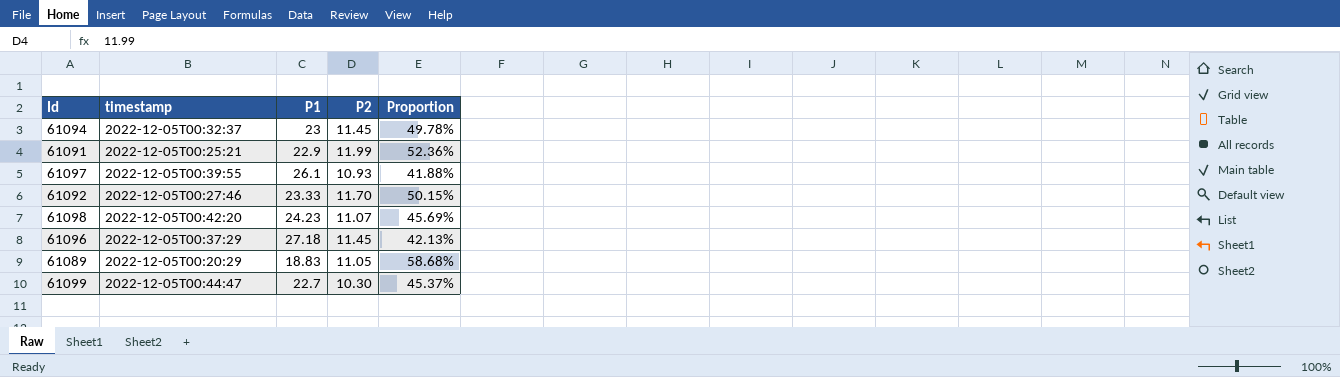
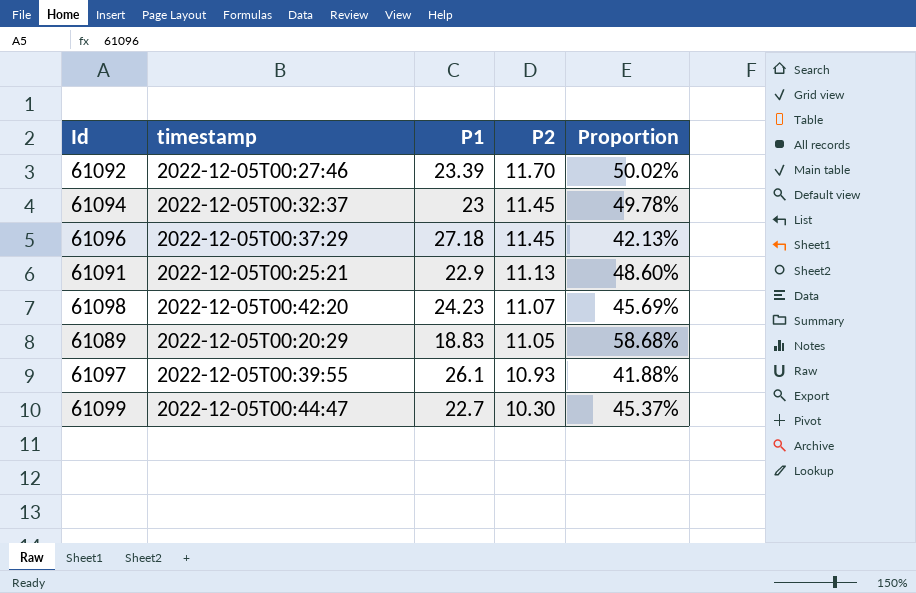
row order: none -> P2 descending
61092 | P1: 23.33 -> 23.39
61092 | Proportion: 50.15% -> 50.02%
61091 | P2: 11.99 -> 11.13
61091 | Proportion: 52.36% -> 48.60%

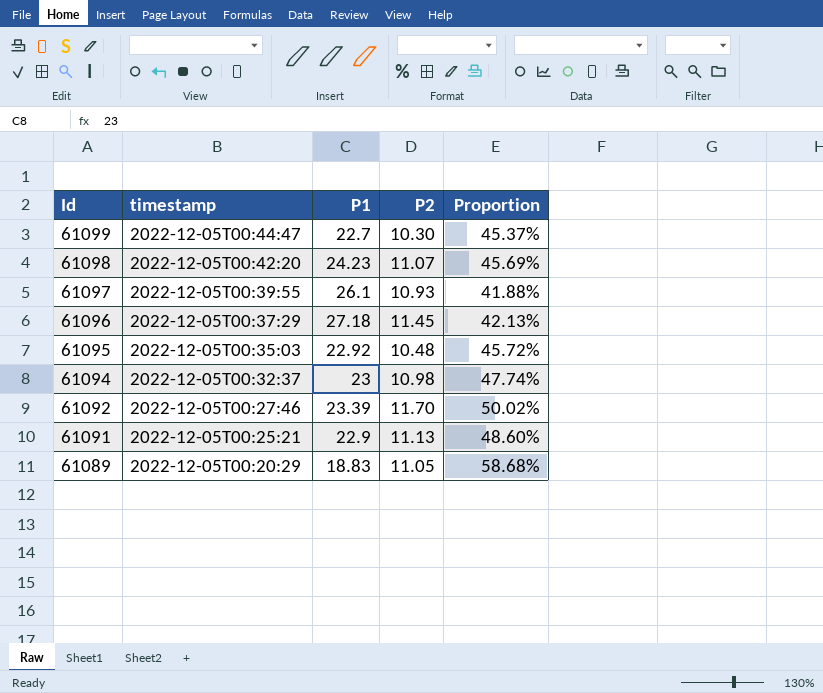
row order: P2 descending -> Id descending
row 61095: none -> 2022-12-05T00:35:03 | 22.92 | 10.48 | 45.72%
61094 | P2: 11.45 -> 10.98
61094 | Proportion: 49.78% -> 47.74%

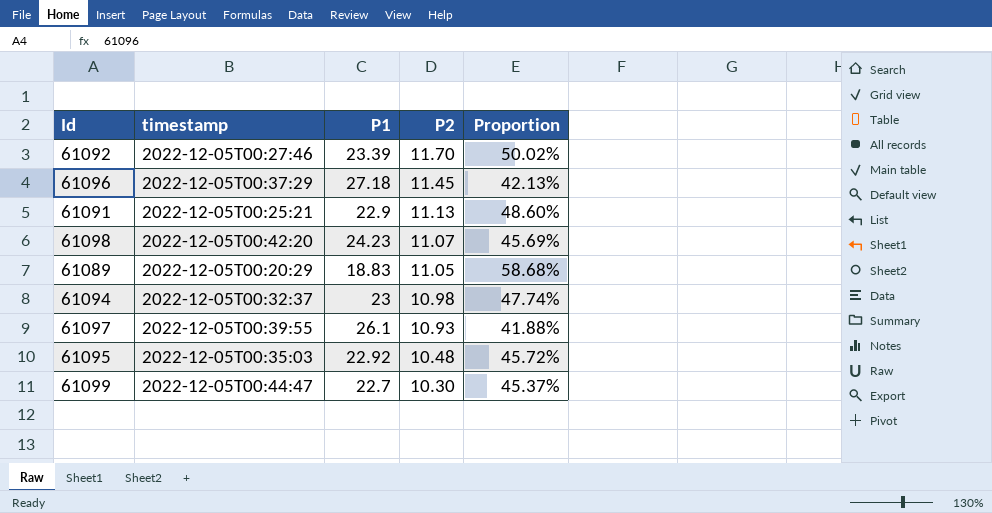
row order: Id descending -> P2 descending

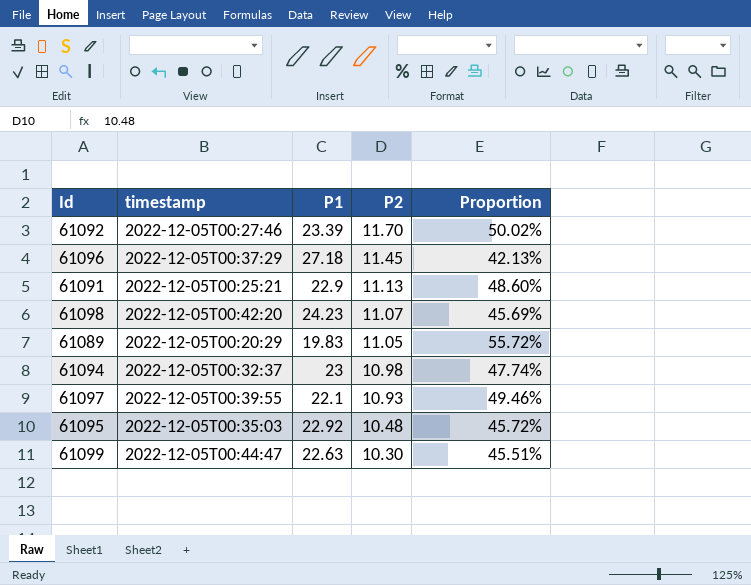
61089 | P1: 18.83 -> 19.83
61089 | Proportion: 58.68% -> 55.72%
61097 | P1: 26.1 -> 22.1
61097 | Proportion: 41.88% -> 49.46%
61099 | P1: 22.7 -> 22.63
61099 | Proportion: 45.37% -> 45.51%

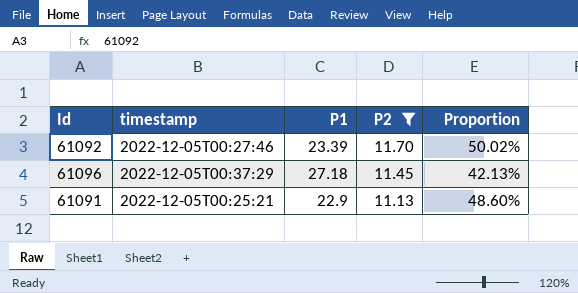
filter: none -> P2 >= 11.13

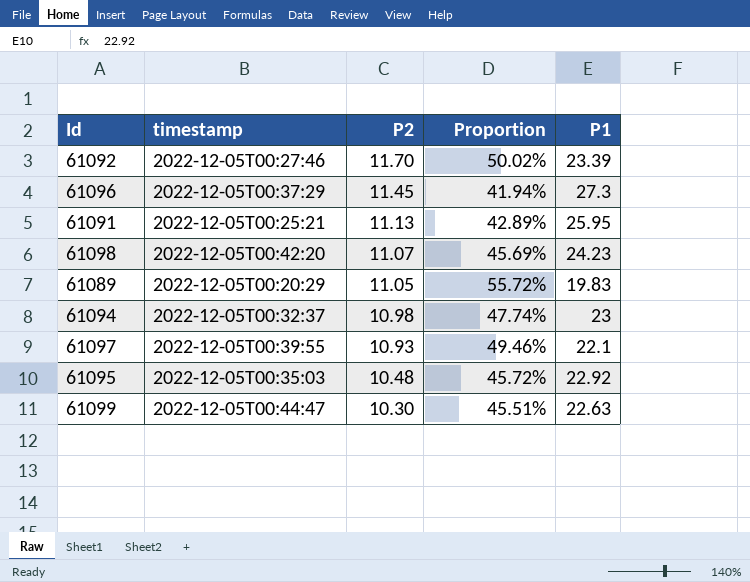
filter: P2 >= 11.13 -> none
column P1 | position: 3 -> 5
61096 | Proportion: 42.13% -> 41.94%
61096 | P1: 27.18 -> 27.3
61091 | Proportion: 48.60% -> 42.89%
61091 | P1: 22.9 -> 25.95

